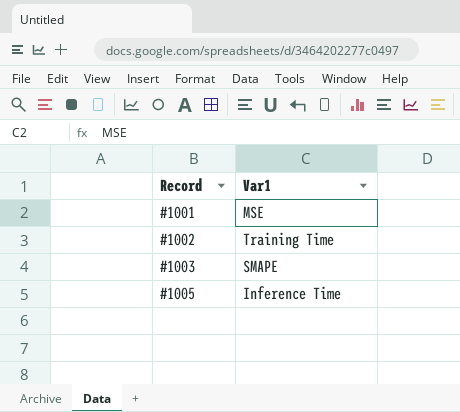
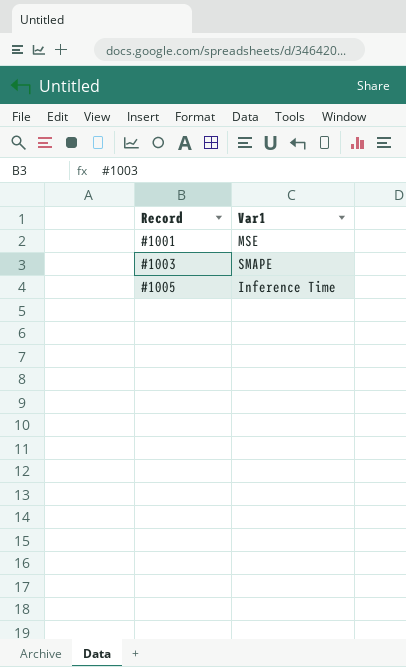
row #1002: Training Time -> none

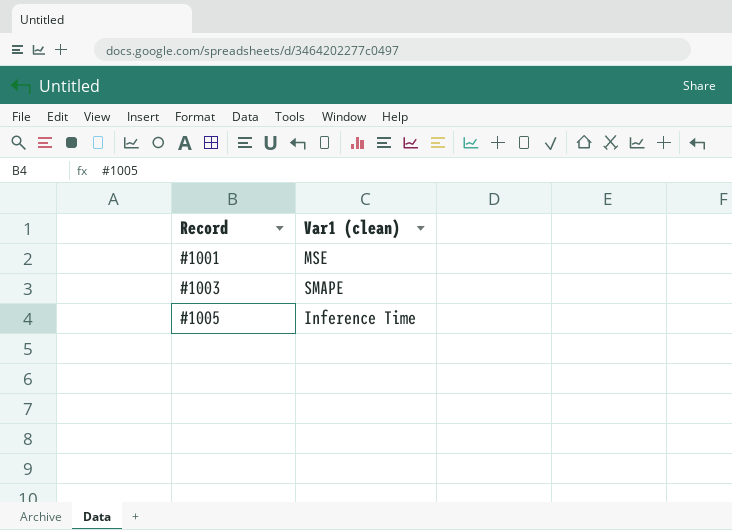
column name: Var1 -> Var1 (clean)

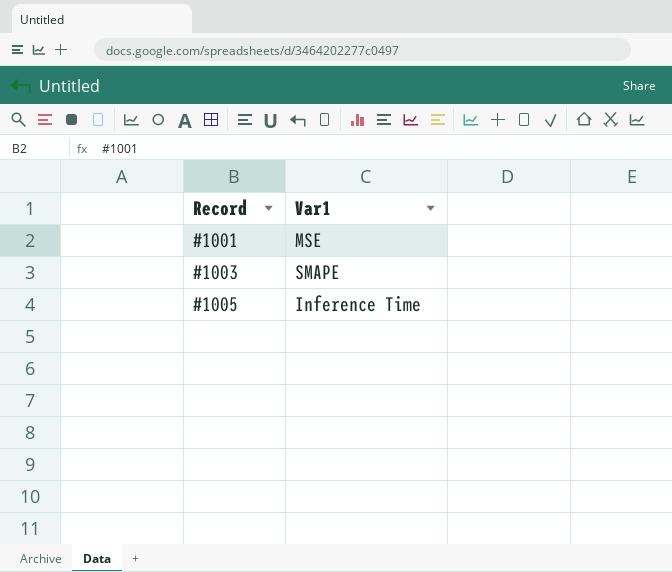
column name: Var1 (clean) -> Var1

